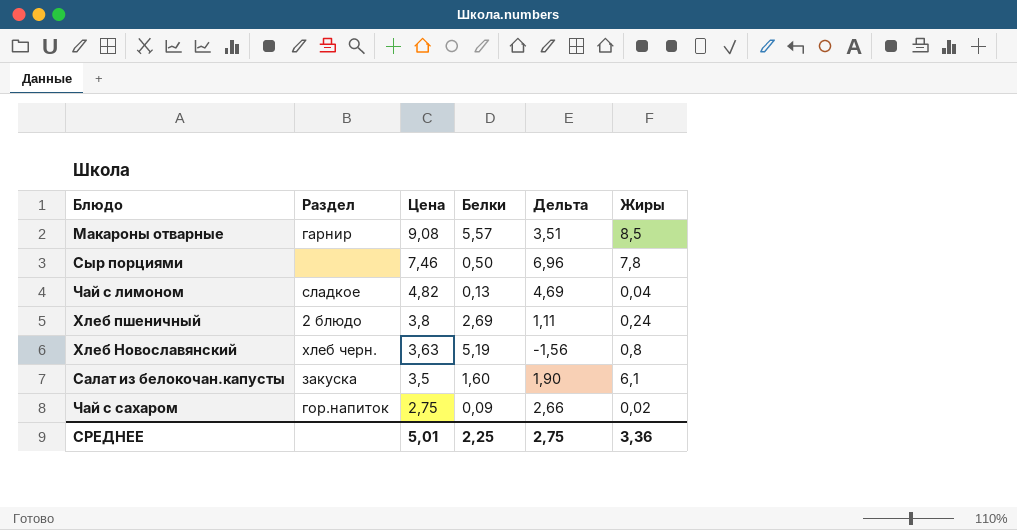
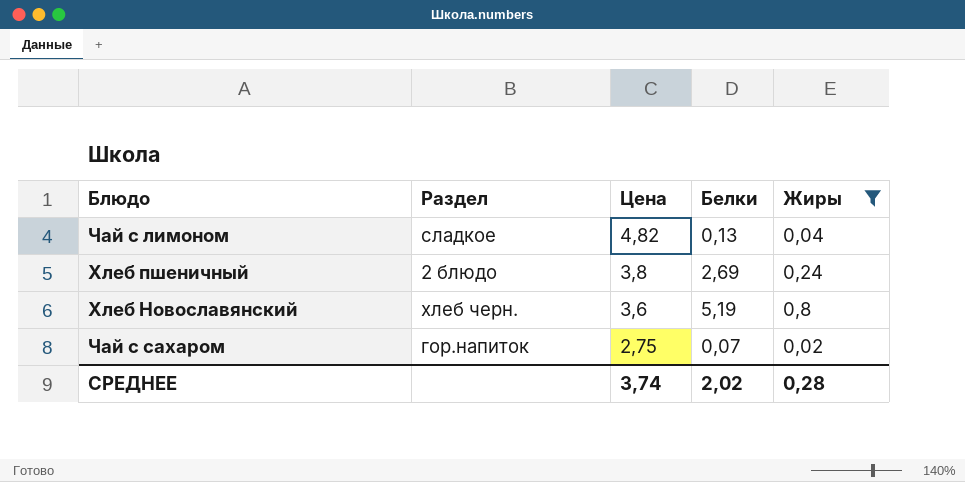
filter: none -> Жиры <= 0,8
column Дельта | formula: [Цена] - [Белки] -> none
Хлеб Новославянский | Цена: 3,63 -> 3,6
Чай с сахаром | Белки: 0,09 -> 0,07
СРЕДНЕЕ | Цена: 5,01 -> 3,74
СРЕДНЕЕ | Белки: 2,25 -> 2,02
СРЕДНЕЕ | Жиры: 3,36 -> 0,28

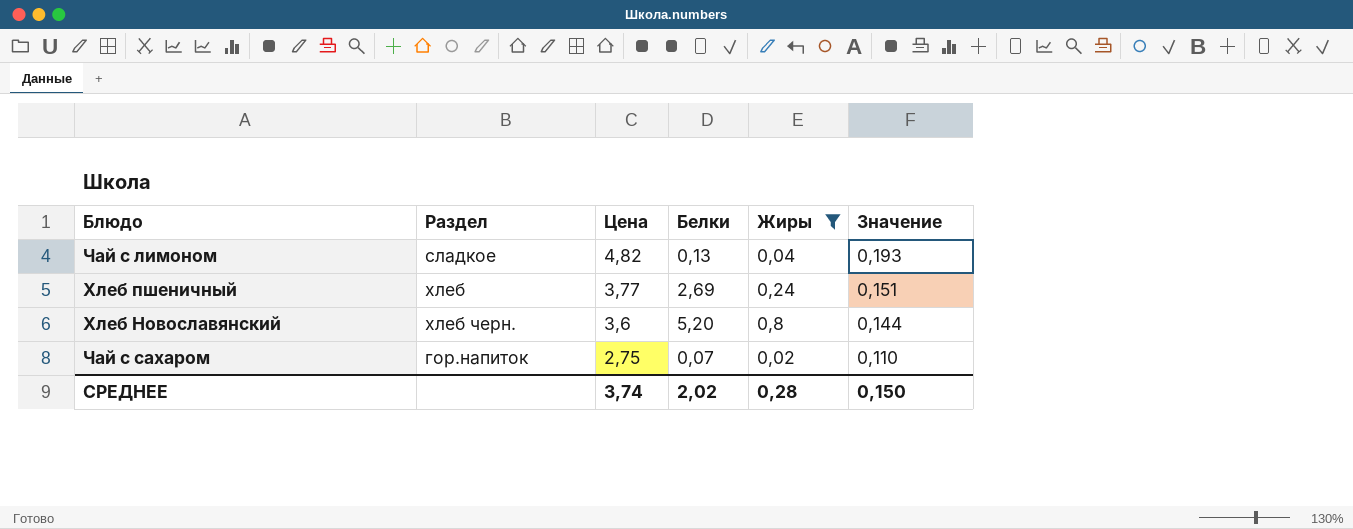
column Значение | formula: none -> [Цена] * 0,04
Хлеб пшеничный | Раздел: 2 блюдо -> хлеб
Хлеб пшеничный | Цена: 3,8 -> 3,77
Хлеб Новославянский | Белки: 5,19 -> 5,20

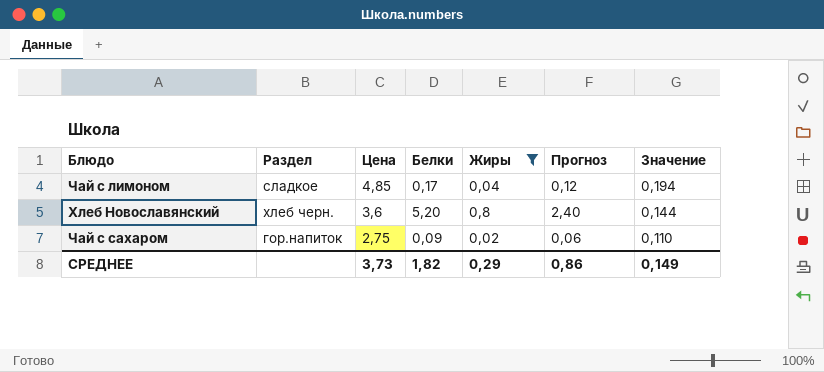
column Прогноз | formula: none -> [Жиры] * 3
row Хлеб пшеничный: хлеб | 3,77 | 2,69 | 0,24 | 0,151 -> none
Чай с лимоном | Цена: 4,82 -> 4,85
Чай с лимоном | Белки: 0,13 -> 0,17
Чай с лимоном | Значение: 0,193 -> 0,194
Чай с сахаром | Белки: 0,07 -> 0,09
СРЕДНЕЕ | Цена: 3,74 -> 3,73
СРЕДНЕЕ | Белки: 2,02 -> 1,82
СРЕДНЕЕ | Жиры: 0,28 -> 0,29
СРЕДНЕЕ | Значение: 0,150 -> 0,149

